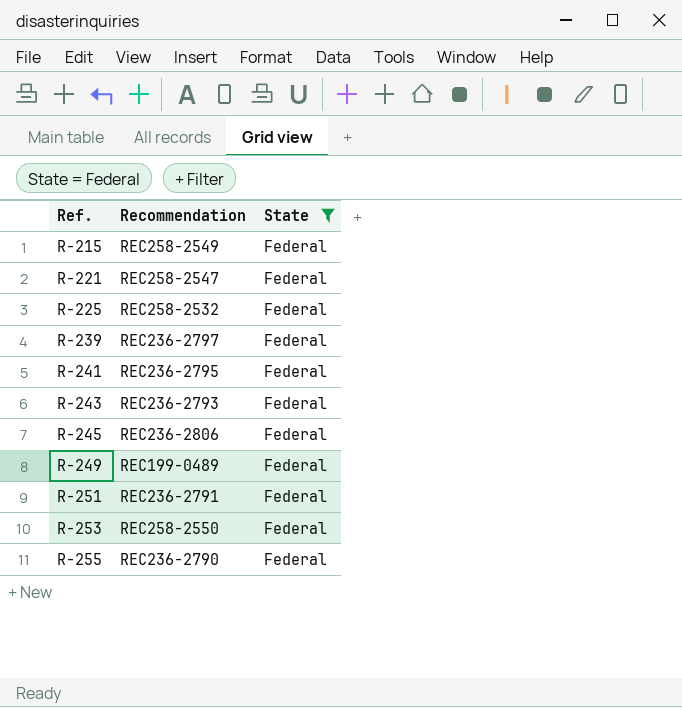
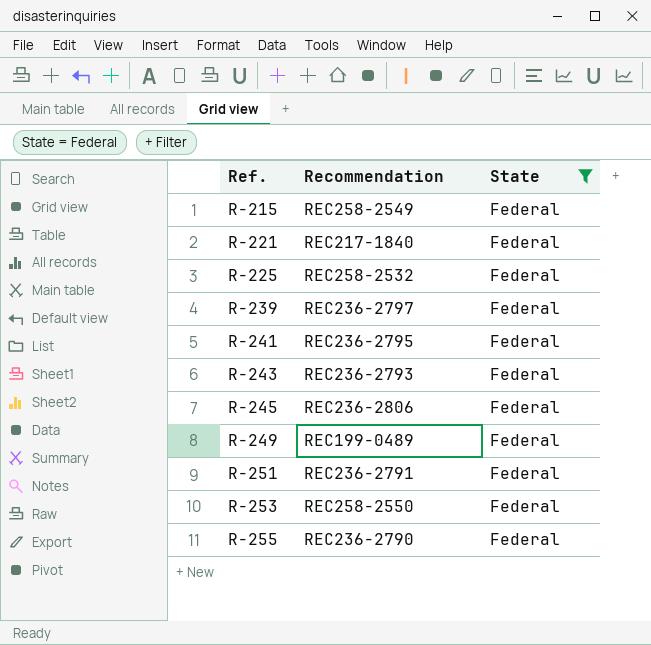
R-221 | Recommendation: REC258-2547 -> REC217-1840

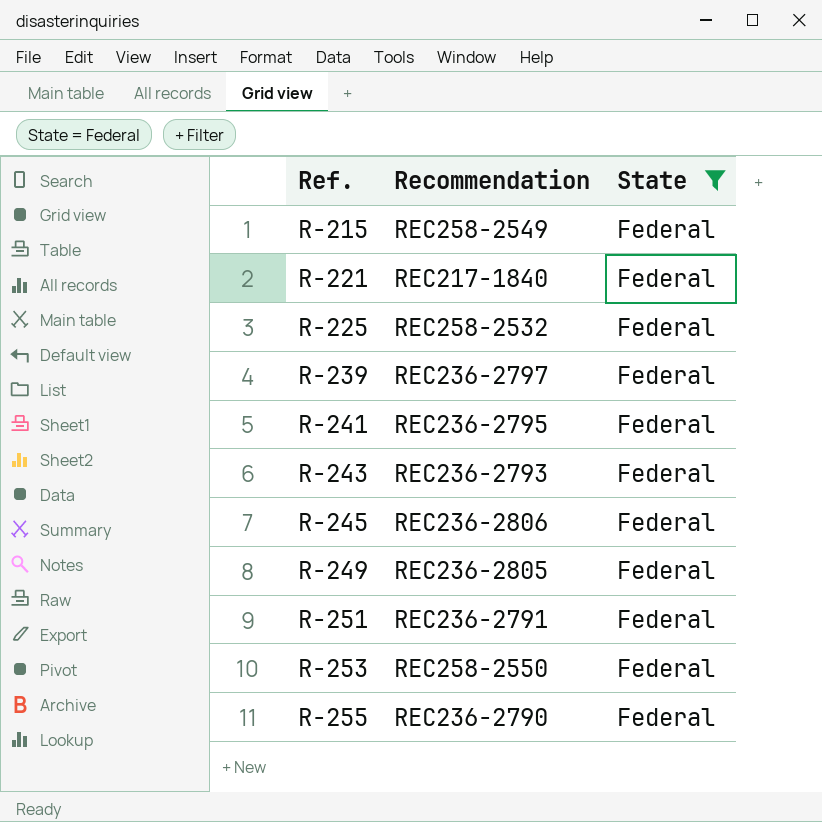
R-249 | Recommendation: REC199-0489 -> REC236-2805

